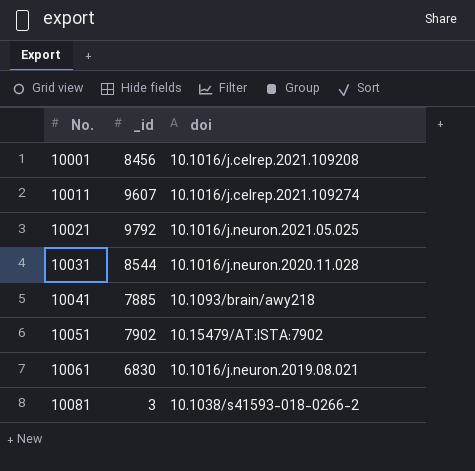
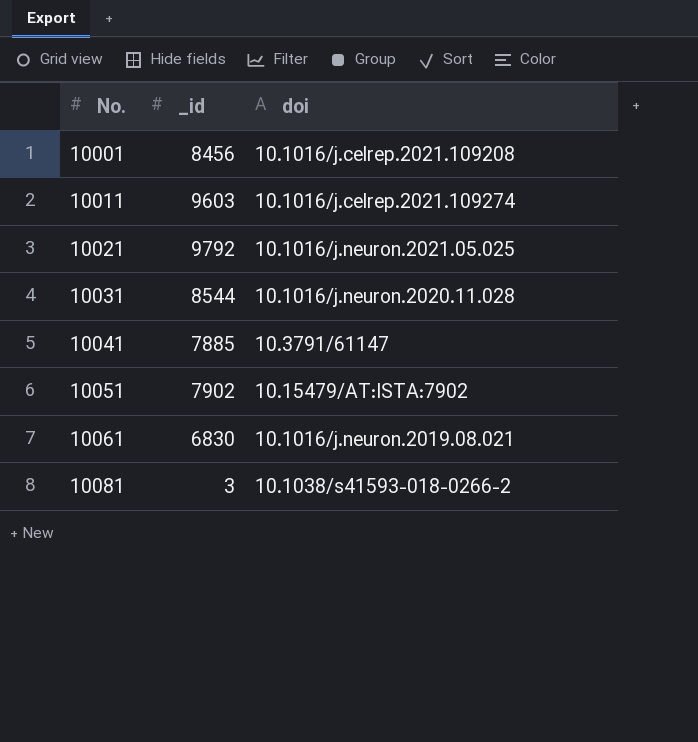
10011 | _id: 9607 -> 9603
10041 | doi: 10.1093/brain/awy218 -> 10.3791/61147

